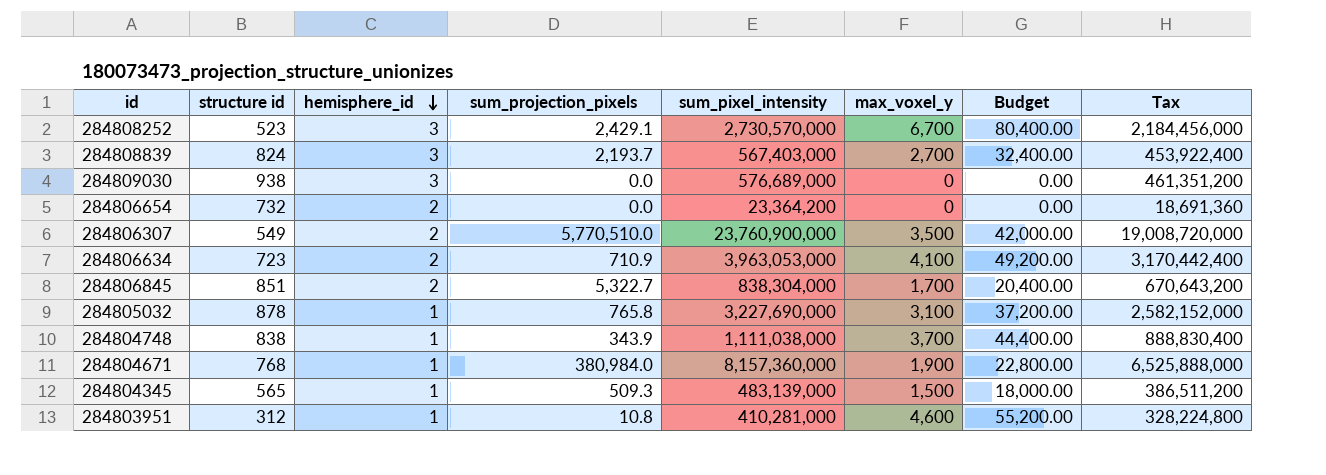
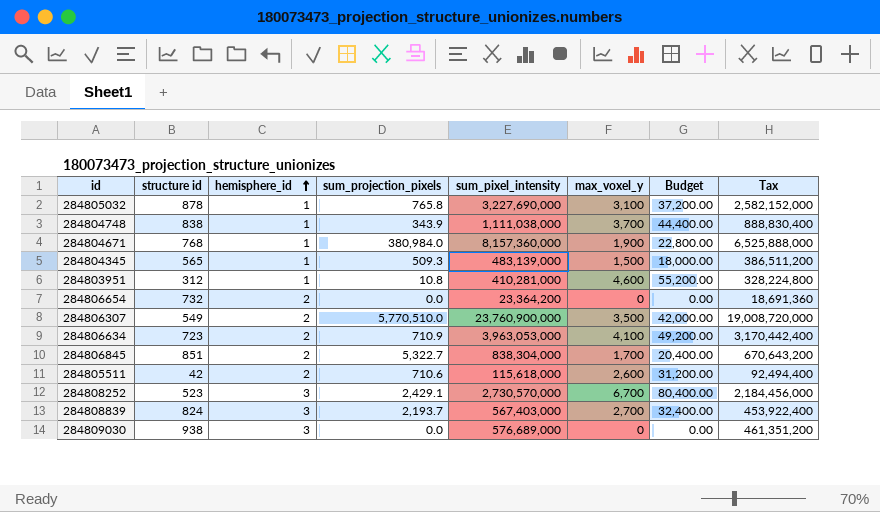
row order: hemisphere_id descending -> hemisphere_id ascending
row 284805511: none -> 42 | 2 | 710.6 | 115,618,000 | 2,600 | 31,200.00 | 92,494,400

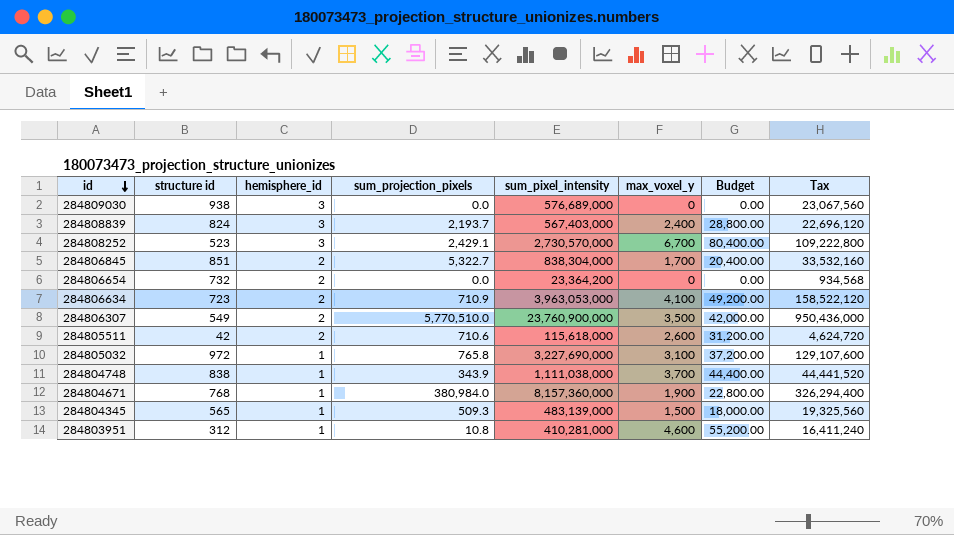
row order: hemisphere_id ascending -> id descending
column Tax | formula: [sum_pixel_intensity] * 0.8 -> [sum_pixel_intensity] * 0.04
284808839 | max_voxel_y: 2,700 -> 2,400
284808839 | Budget: 32,400.00 -> 28,800.00
284805032 | structure id: 878 -> 972

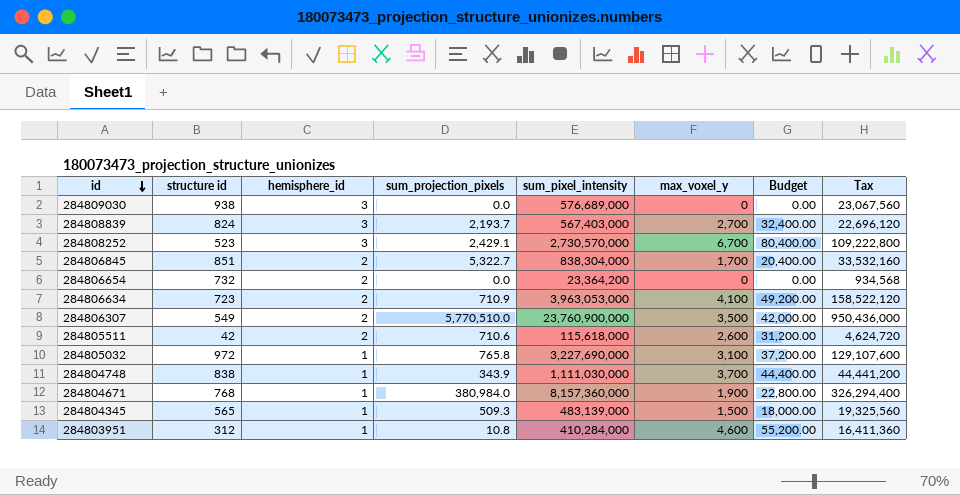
284808839 | max_voxel_y: 2,400 -> 2,700
284808839 | Budget: 28,800.00 -> 32,400.00
284804748 | sum_pixel_intensity: 1,111,038,000 -> 1,111,030,000
284804748 | Tax: 44,441,520 -> 44,441,200
284803951 | sum_pixel_intensity: 410,281,000 -> 410,284,000
284803951 | Tax: 16,411,240 -> 16,411,360

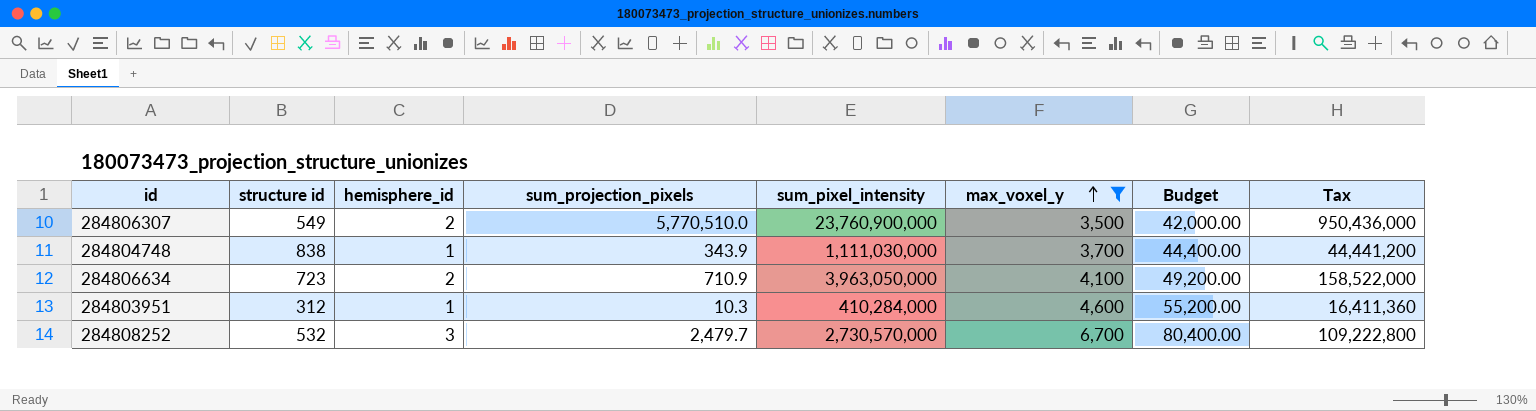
filter: none -> max_voxel_y >= 3,500
row order: id descending -> max_voxel_y ascending
284806634 | sum_pixel_intensity: 3,963,053,000 -> 3,963,050,000
284806634 | Tax: 158,522,120 -> 158,522,000
284803951 | sum_projection_pixels: 10.8 -> 10.3
284808252 | structure id: 523 -> 532
284808252 | sum_projection_pixels: 2,429.1 -> 2,479.7

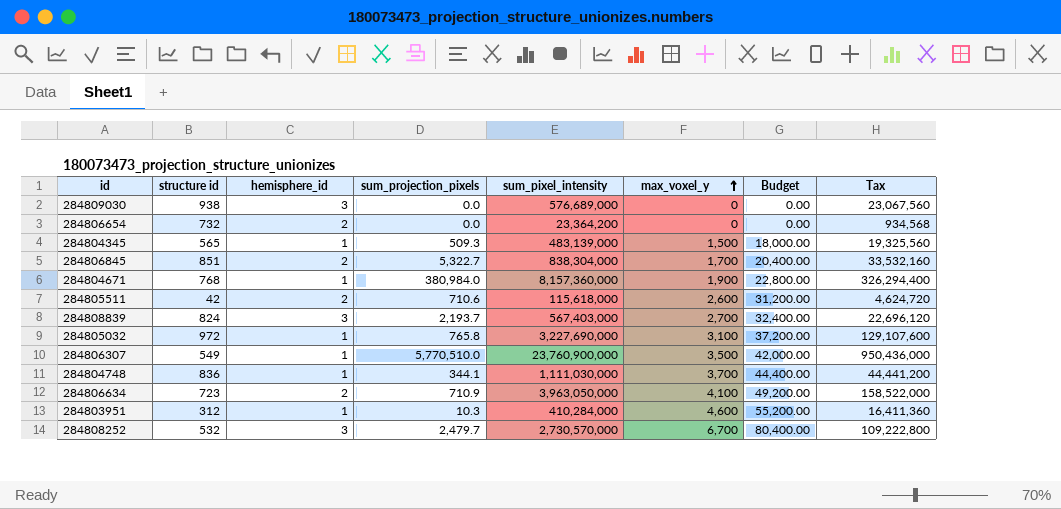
filter: max_voxel_y >= 3,500 -> none
284806307 | hemisphere_id: 2 -> 1
284804748 | structure id: 838 -> 836
284804748 | sum_projection_pixels: 343.9 -> 344.1

